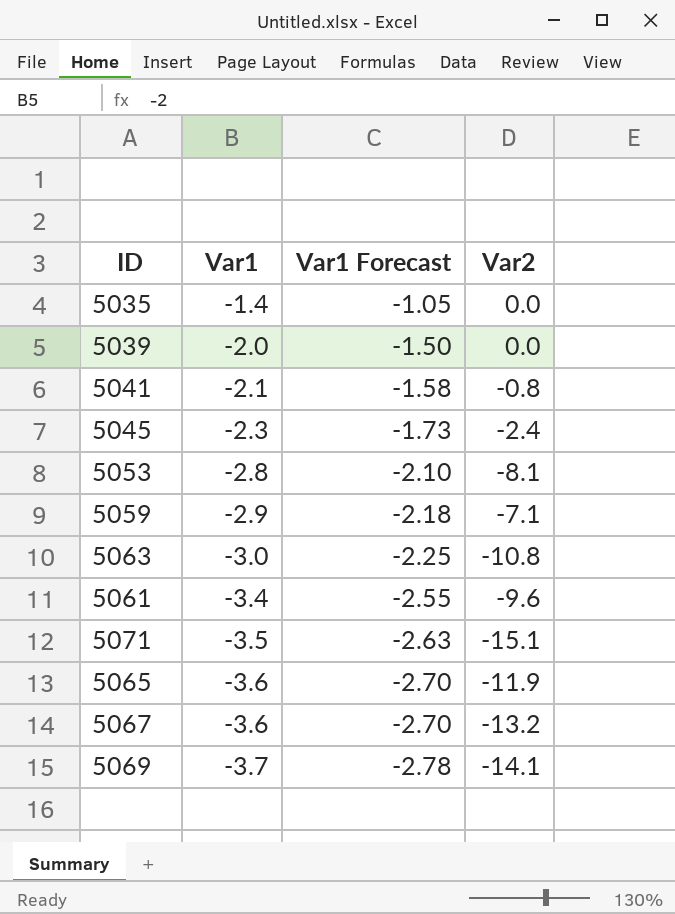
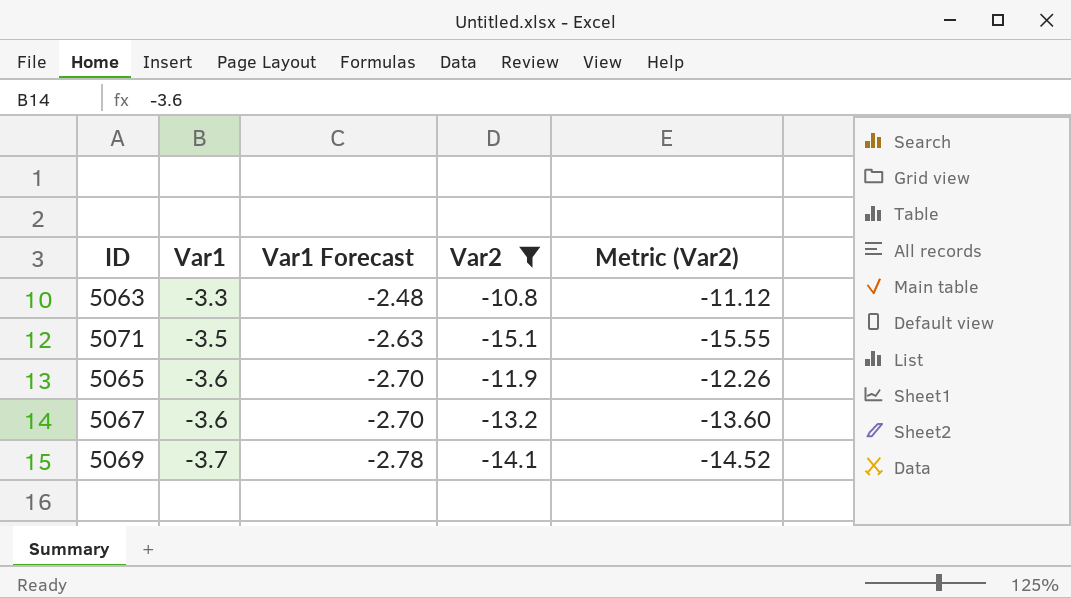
filter: none -> Var2 <= -10.8
column Metric (Var2) | formula: none -> [Var2] * 1.03
5063 | Var1: -3.0 -> -3.3
5063 | Var1 Forecast: -2.25 -> -2.48

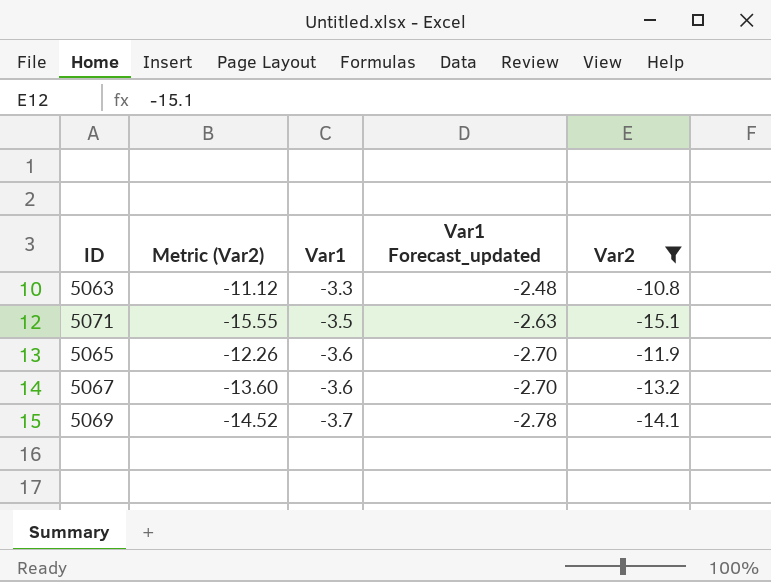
column Metric (Var2) | position: 5 -> 2
column name: Var1 Forecast -> Var1 Forecast_updated

